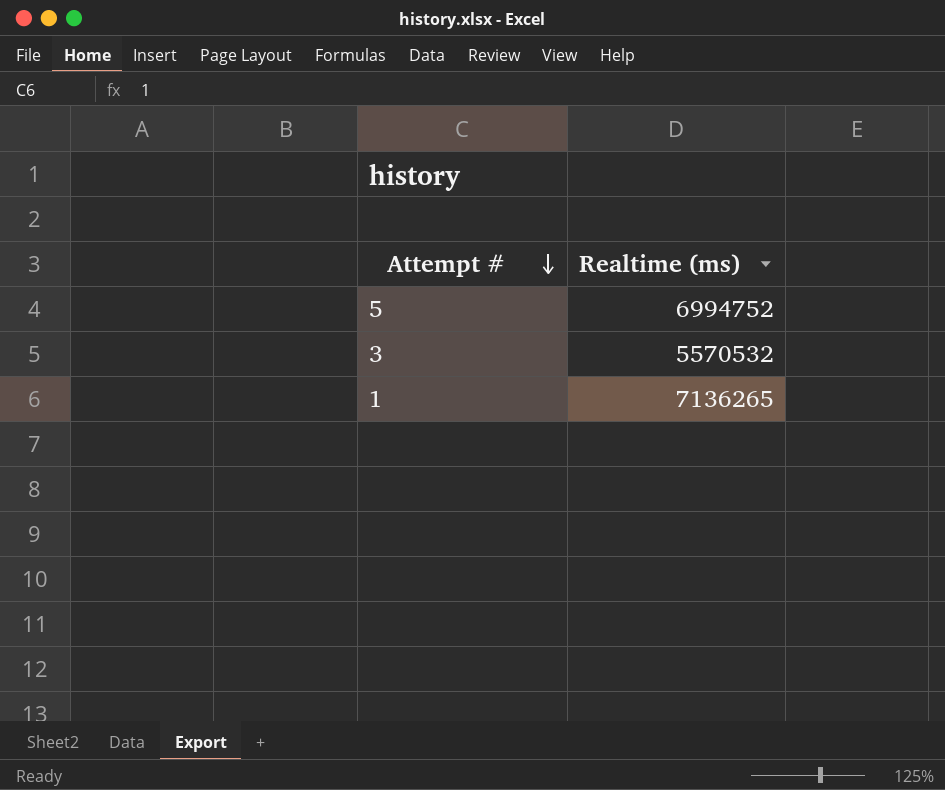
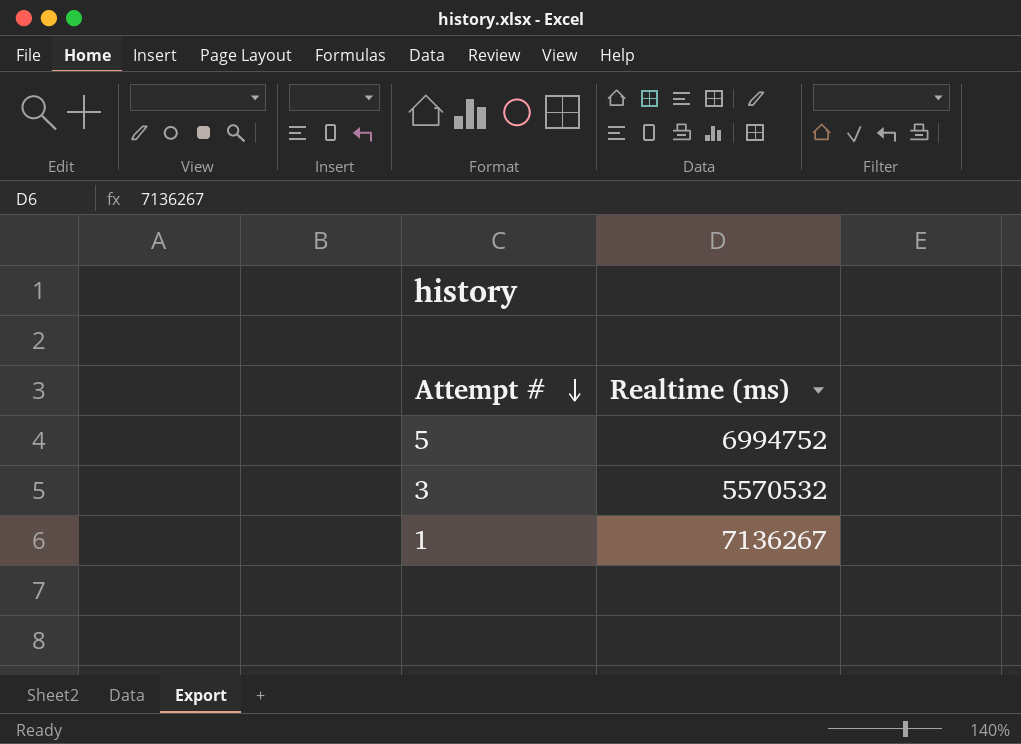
1 | Realtime (ms): 7136265 -> 7136267

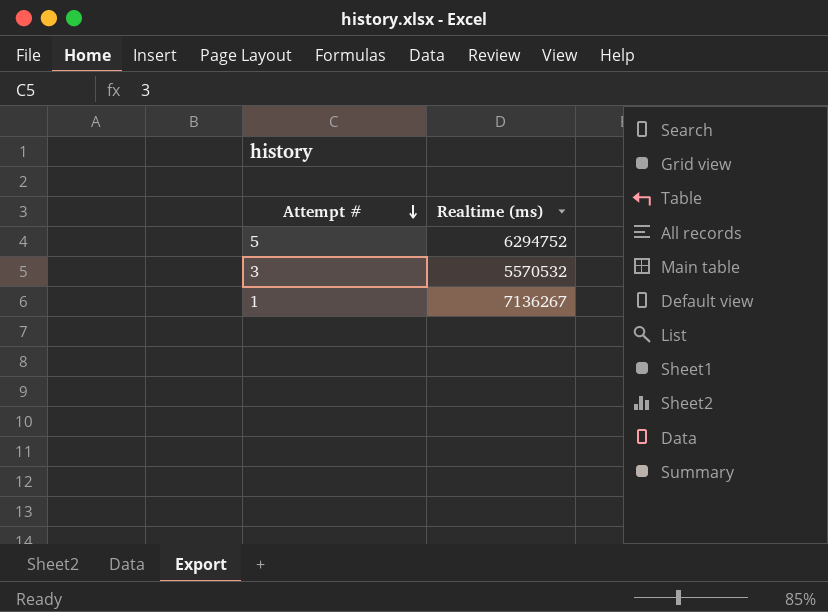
5 | Realtime (ms): 6994752 -> 6294752

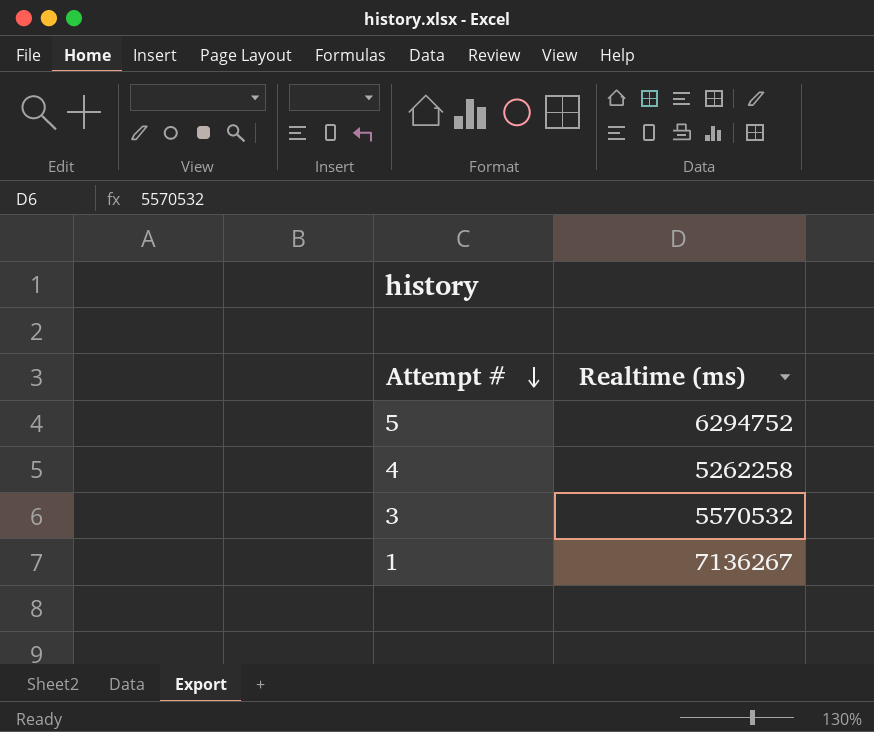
row 4: none -> 5262258

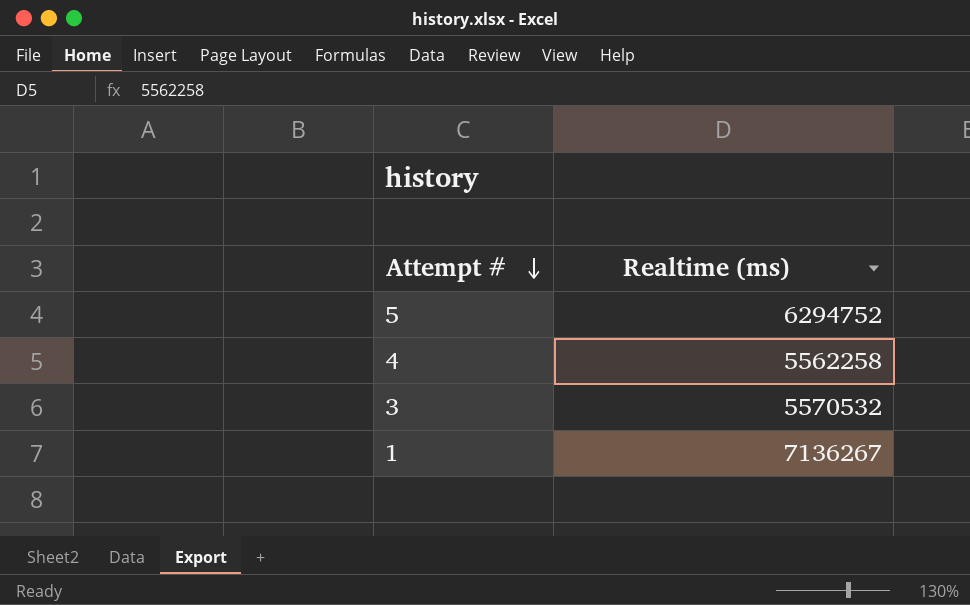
4 | Realtime (ms): 5262258 -> 5562258

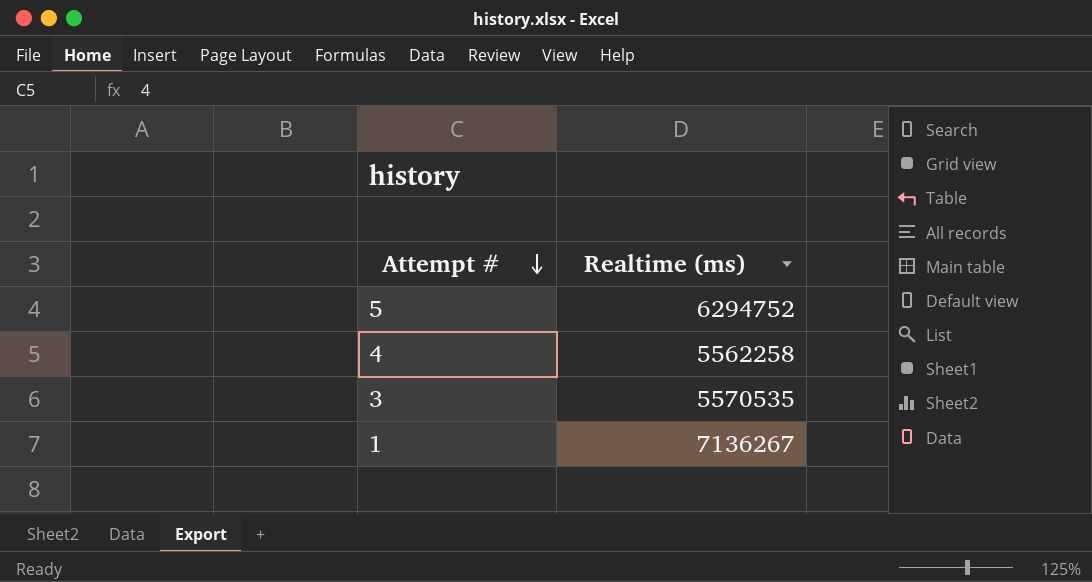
3 | Realtime (ms): 5570532 -> 5570535

